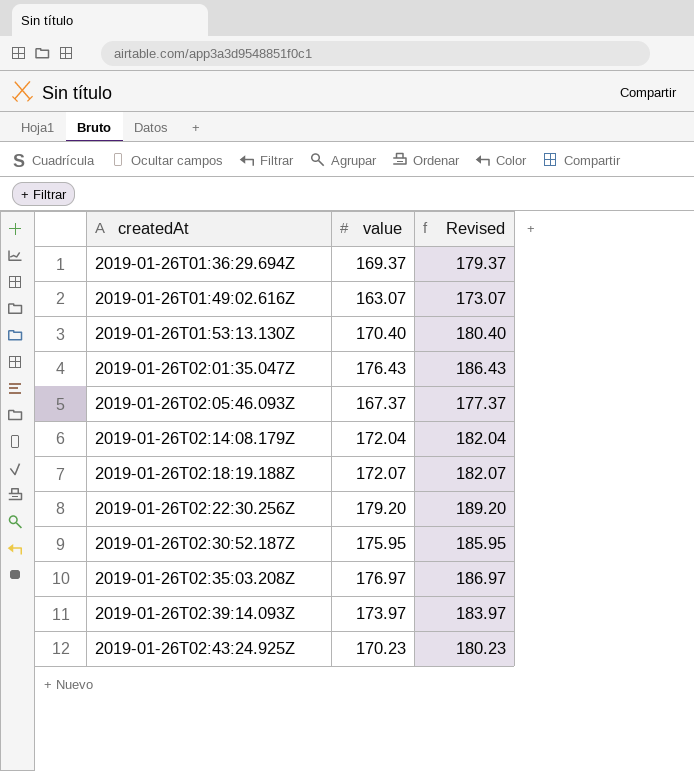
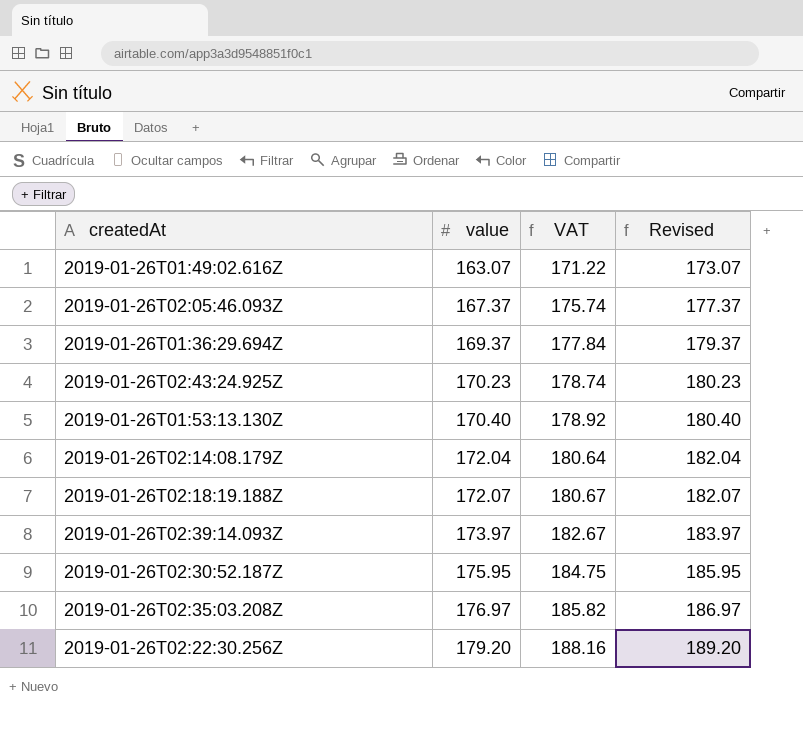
row order: createdAt ascending -> value ascending
column VAT | formula: none -> [value] * 1.05
row 2019-01-26T02:01:35.047Z: 176.43 | 186.43 -> none

